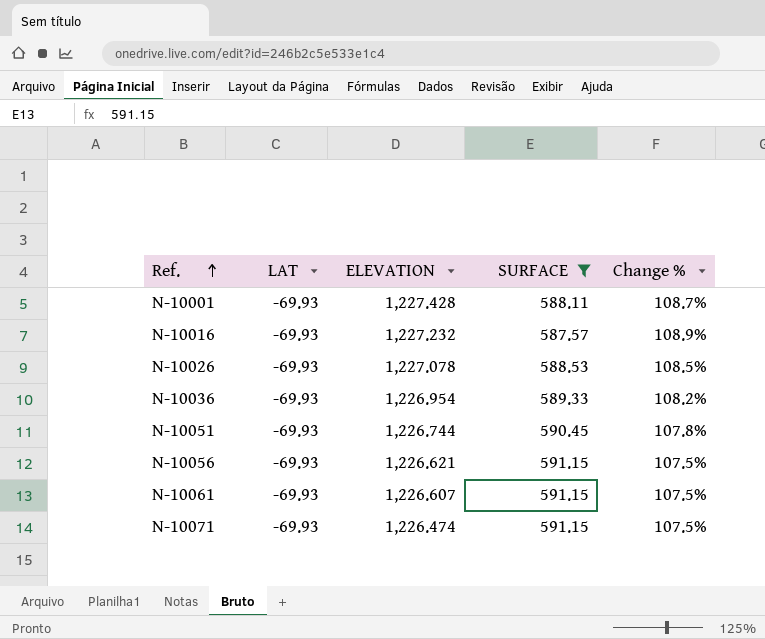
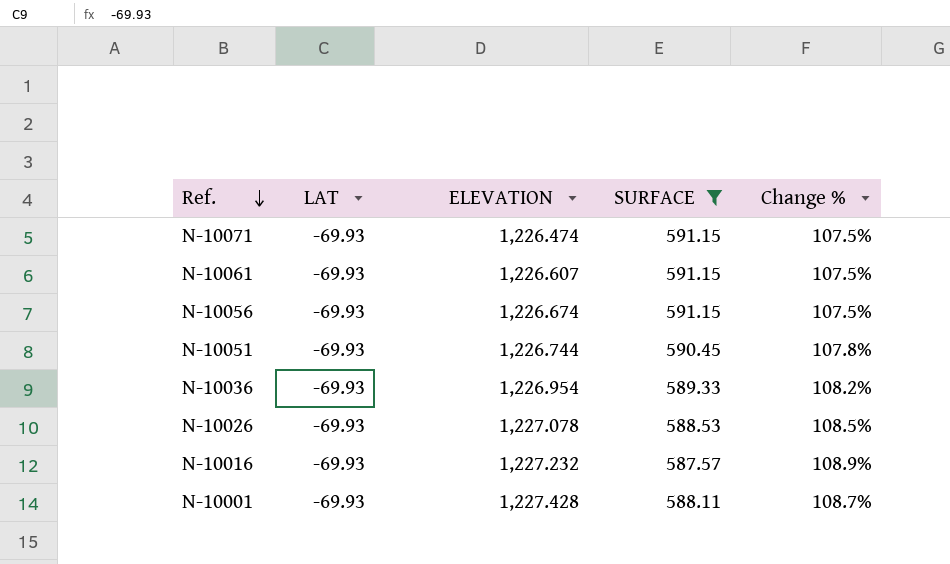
row order: Ref. ascending -> Ref. descending
N-10056 | ELEVATION: 1,226.621 -> 1,226.674

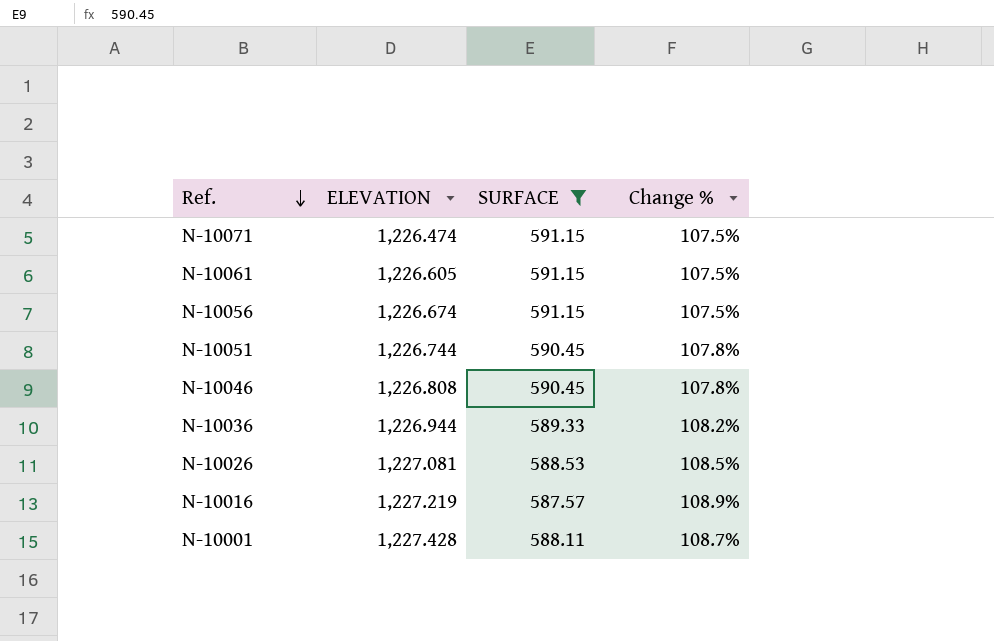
column LAT | position: 2 -> none
N-10061 | ELEVATION: 1,226.607 -> 1,226.605
row N-10046: none -> 1,226.808 | 590.45 | 107.8%
N-10036 | ELEVATION: 1,226.954 -> 1,226.944
N-10026 | ELEVATION: 1,227.078 -> 1,227.081
N-10016 | ELEVATION: 1,227.232 -> 1,227.219

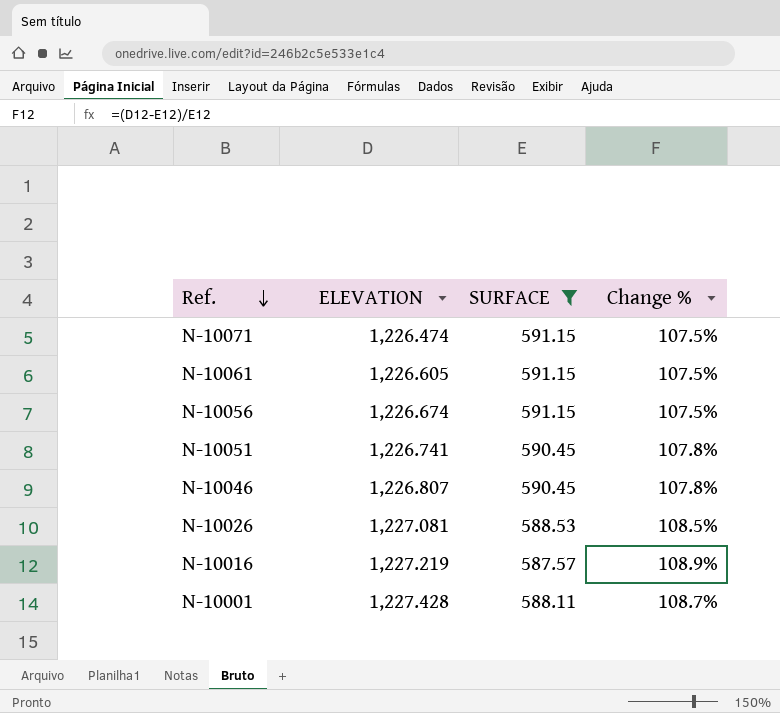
row N-10036: 1,226.944 | 589.33 | 108.2% -> none
N-10051 | ELEVATION: 1,226.744 -> 1,226.741
N-10046 | ELEVATION: 1,226.808 -> 1,226.807

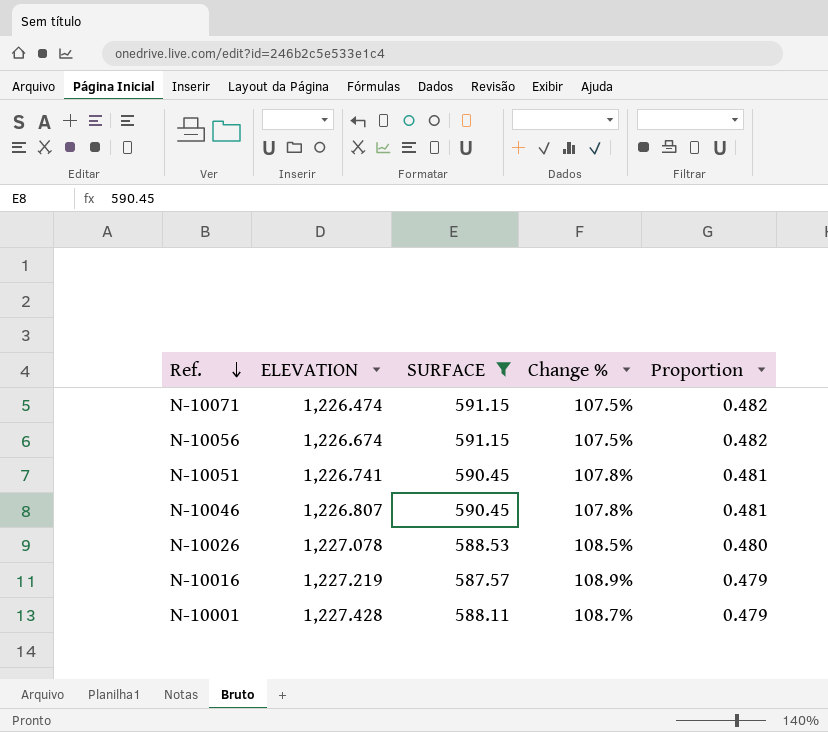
column Proportion | formula: none -> [SURFACE] / [ELEVATION]
row N-10061: 1,226.605 | 591.15 | 107.5% -> none
N-10026 | ELEVATION: 1,227.081 -> 1,227.078

